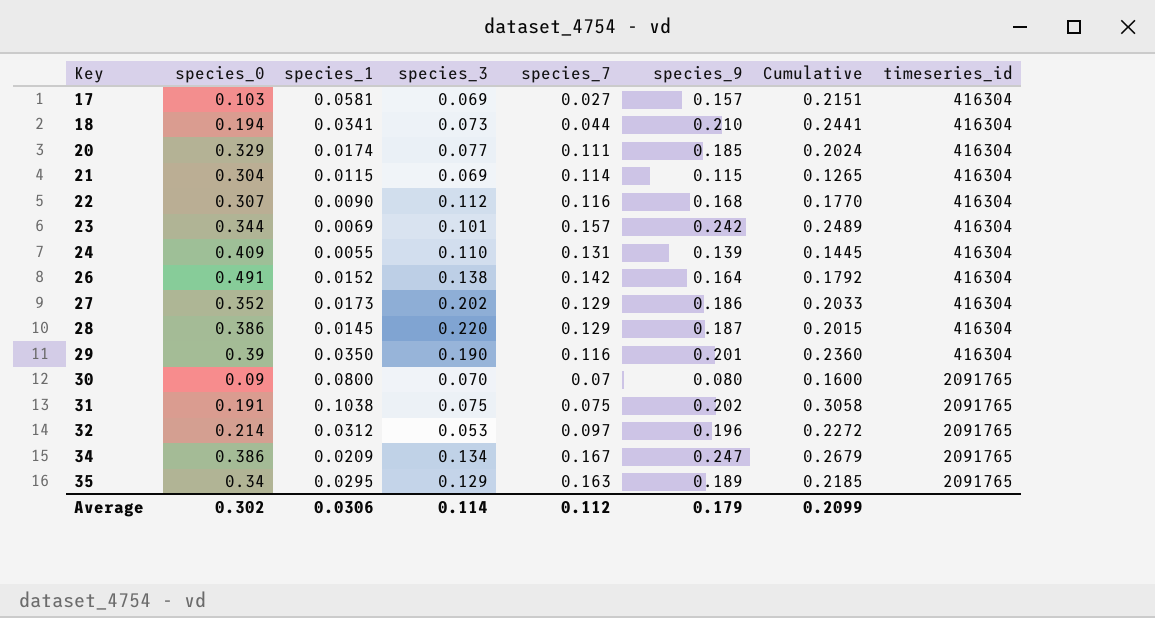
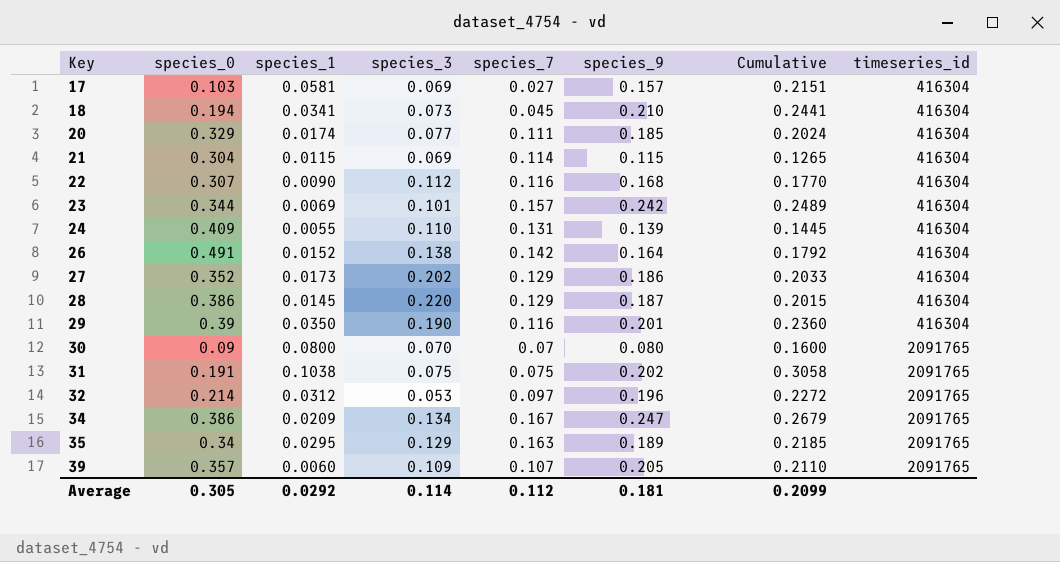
18 | species_7: 0.044 -> 0.045
row 39: none -> 0.357 | 0.0060 | 0.109 | 0.107 | 0.205 | 0.2110 | 2091765
Average | species_0: 0.302 -> 0.305
Average | species_1: 0.0306 -> 0.0292
Average | species_9: 0.179 -> 0.181

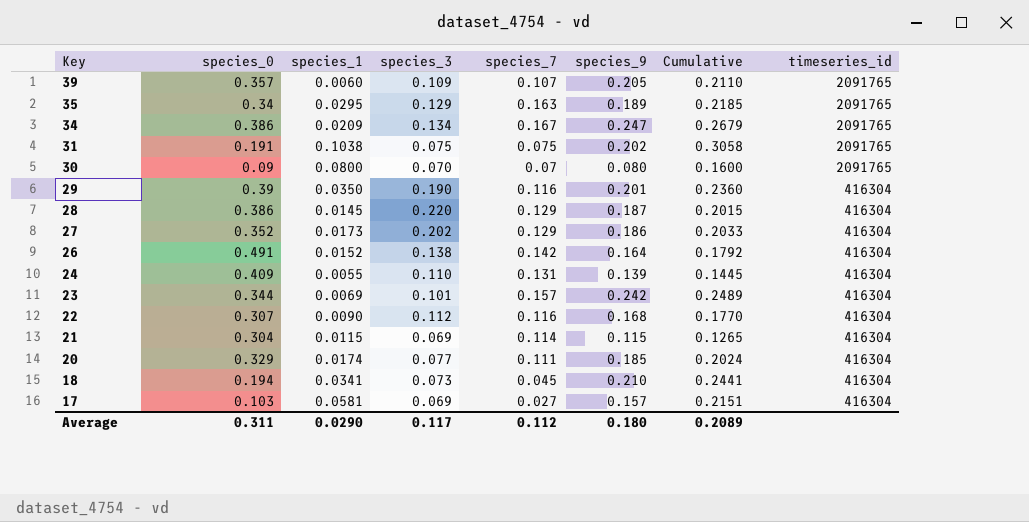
row order: Key ascending -> Key descending
row 32: 0.214 | 0.0312 | 0.053 | 0.097 | 0.196 | 0.2272 | 2091765 -> none
Average | species_0: 0.305 -> 0.311
Average | species_1: 0.0292 -> 0.0290
Average | species_3: 0.114 -> 0.117
Average | species_9: 0.181 -> 0.180
Average | Cumulative: 0.2099 -> 0.2089

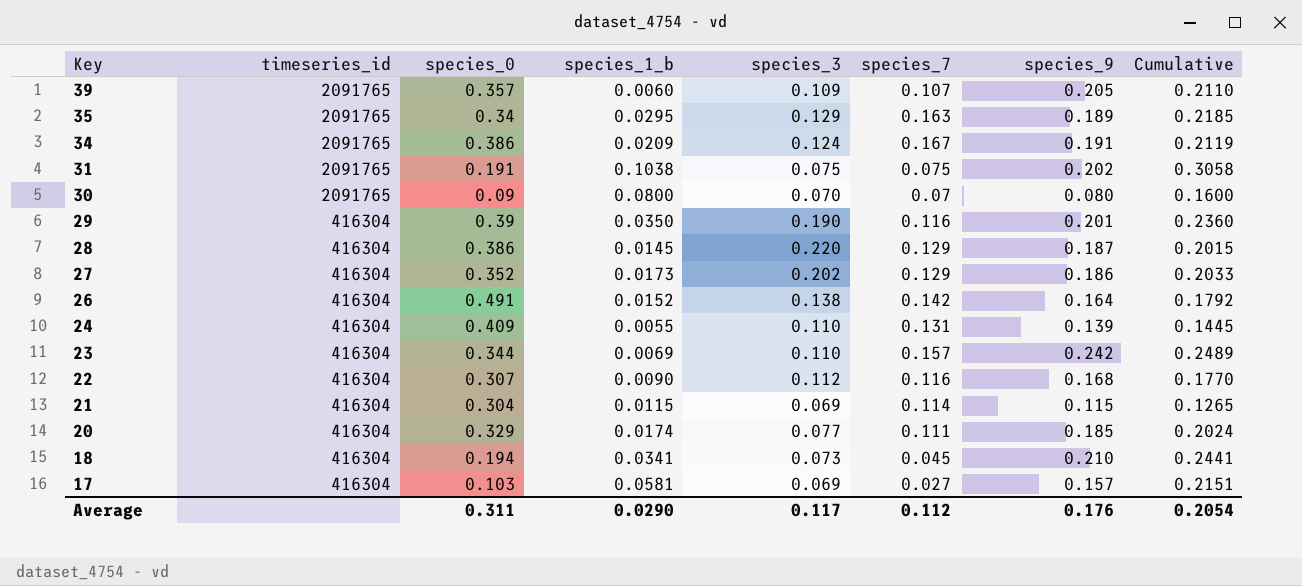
column timeseries_id | position: 8 -> 2
column name: species_1 -> species_1_b
34 | species_3: 0.134 -> 0.124
34 | species_9: 0.247 -> 0.191
34 | Cumulative: 0.2679 -> 0.2119
23 | species_3: 0.101 -> 0.110
Average | species_9: 0.180 -> 0.176
Average | Cumulative: 0.2089 -> 0.2054

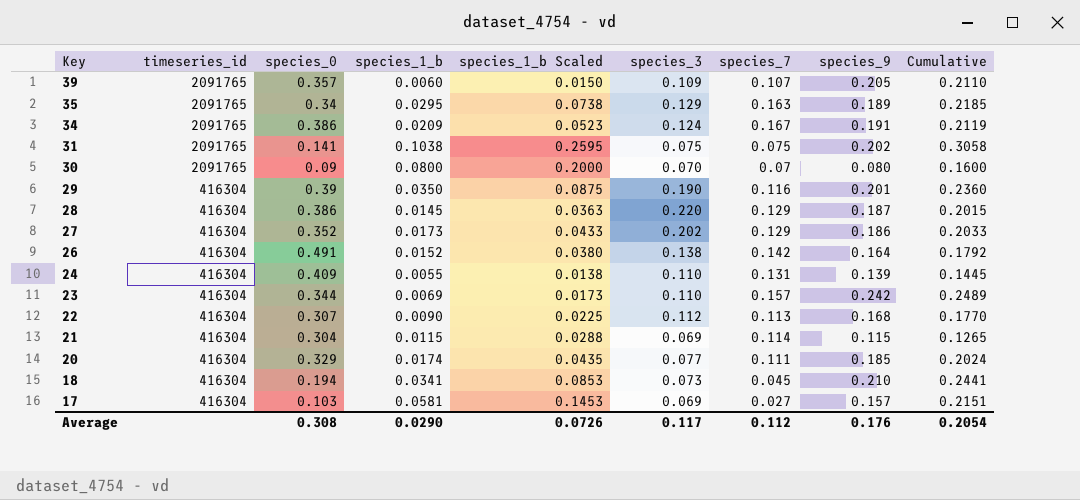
column species_1_b Scaled | formula: none -> [species_1_b] * 2.5
31 | species_0: 0.191 -> 0.141
22 | species_7: 0.116 -> 0.113
Average | species_0: 0.311 -> 0.308

